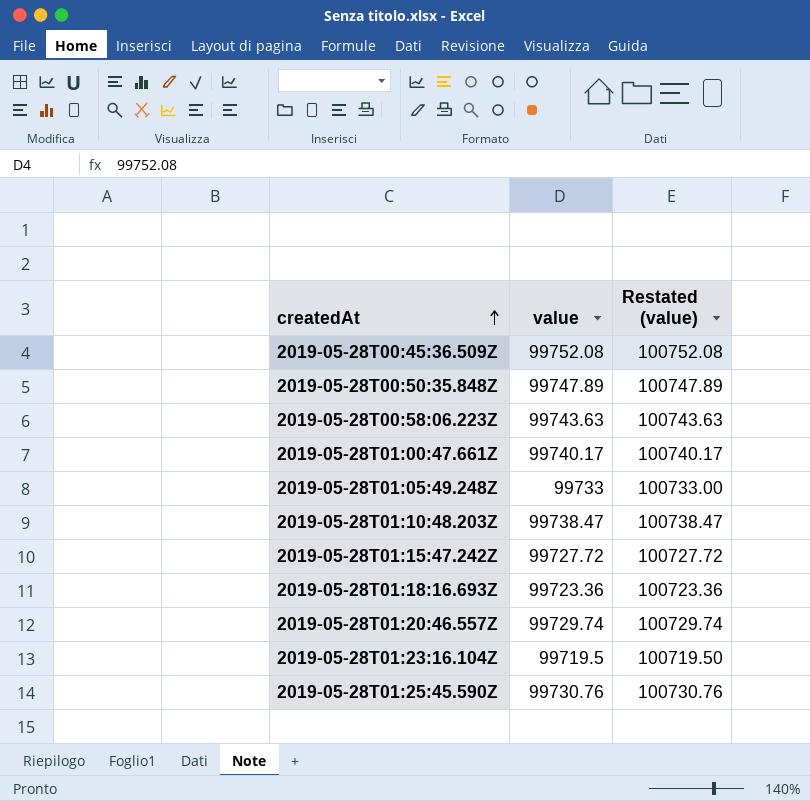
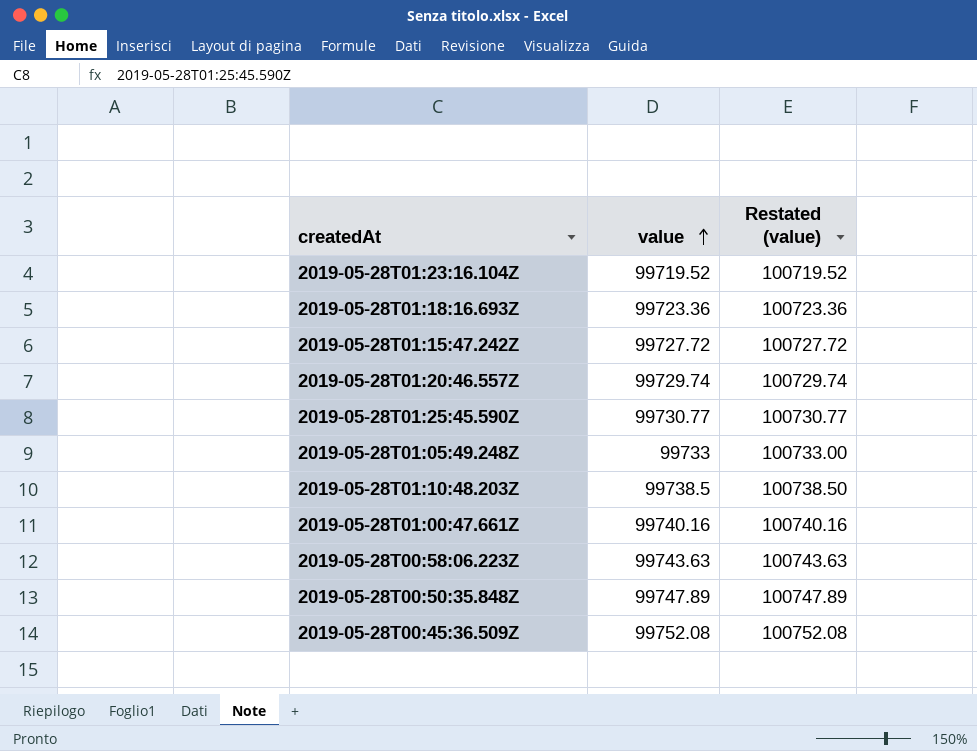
row order: createdAt ascending -> value ascending
2019-05-28T01:23:16.104Z | value: 99719.5 -> 99719.52
2019-05-28T01:23:16.104Z | Restated (value): 100719.50 -> 100719.52
2019-05-28T01:25:45.590Z | value: 99730.76 -> 99730.77
2019-05-28T01:25:45.590Z | Restated (value): 100730.76 -> 100730.77
2019-05-28T01:10:48.203Z | value: 99738.47 -> 99738.5
2019-05-28T01:10:48.203Z | Restated (value): 100738.47 -> 100738.50
2019-05-28T01:00:47.661Z | value: 99740.17 -> 99740.16
2019-05-28T01:00:47.661Z | Restated (value): 100740.17 -> 100740.16

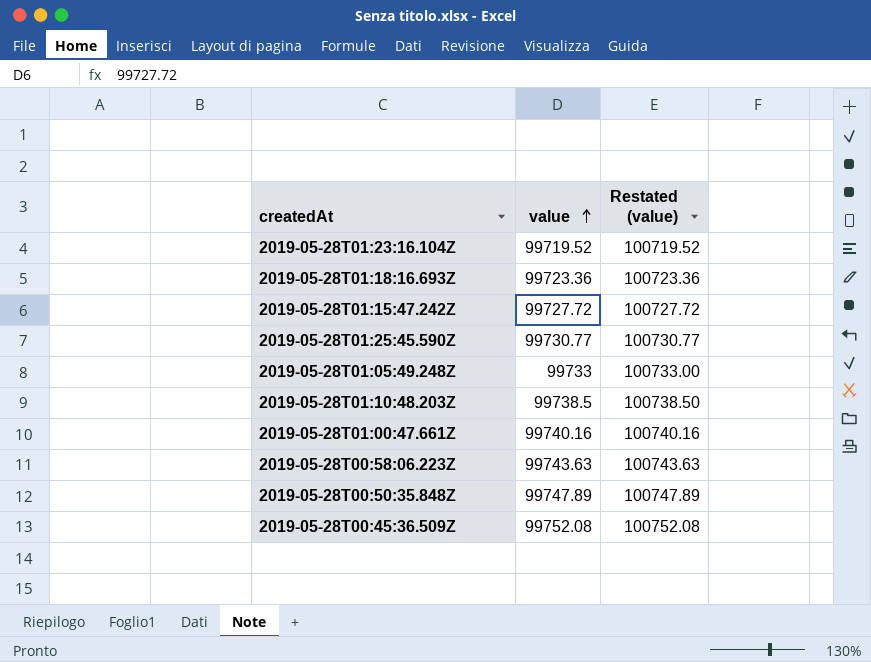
row 2019-05-28T01:20:46.557Z: 99729.74 | 100729.74 -> none

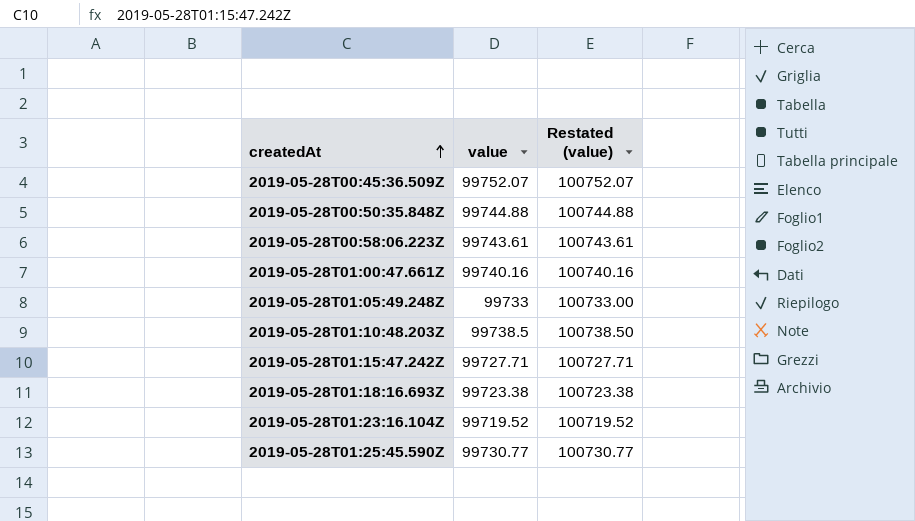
row order: value ascending -> createdAt ascending
2019-05-28T00:45:36.509Z | value: 99752.08 -> 99752.07
2019-05-28T00:45:36.509Z | Restated (value): 100752.08 -> 100752.07
2019-05-28T00:50:35.848Z | value: 99747.89 -> 99744.88
2019-05-28T00:50:35.848Z | Restated (value): 100747.89 -> 100744.88
2019-05-28T00:58:06.223Z | value: 99743.63 -> 99743.61
2019-05-28T00:58:06.223Z | Restated (value): 100743.63 -> 100743.61
2019-05-28T01:15:47.242Z | value: 99727.72 -> 99727.71
2019-05-28T01:15:47.242Z | Restated (value): 100727.72 -> 100727.71
2019-05-28T01:18:16.693Z | value: 99723.36 -> 99723.38
2019-05-28T01:18:16.693Z | Restated (value): 100723.36 -> 100723.38

